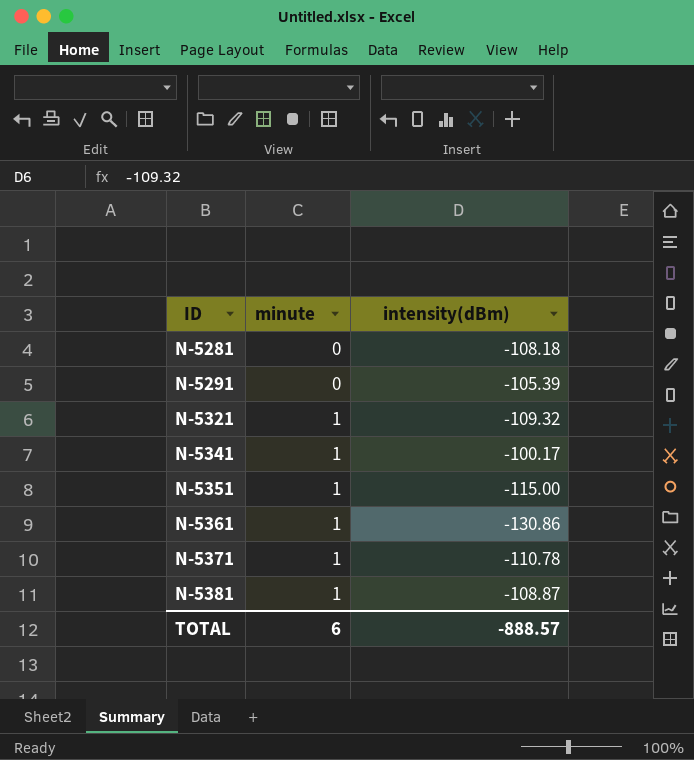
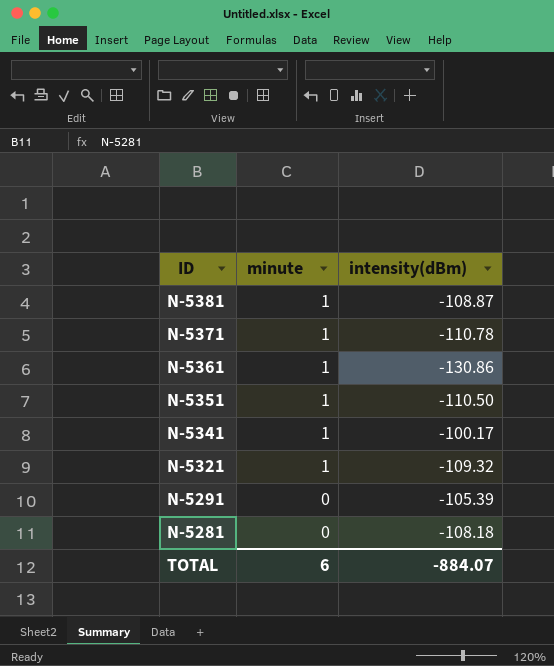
row order: ID ascending -> ID descending
N-5351 | intensity(dBm): -115.00 -> -110.50
TOTAL | intensity(dBm): -888.57 -> -884.07

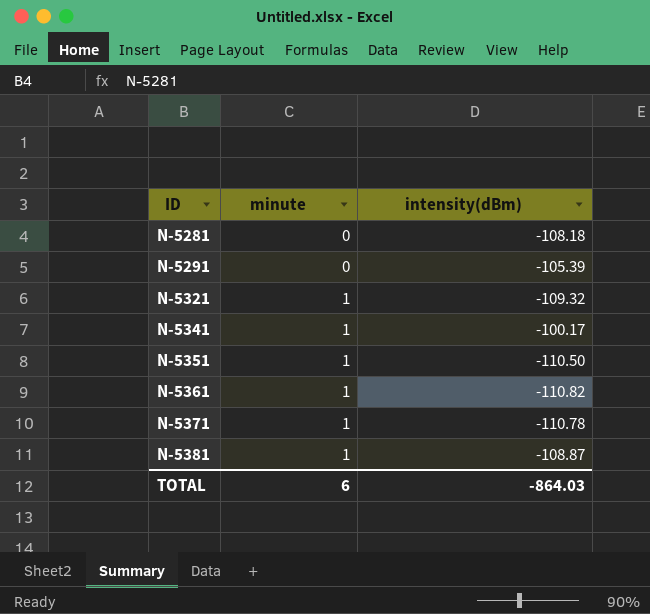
row order: ID descending -> ID ascending
N-5361 | intensity(dBm): -130.86 -> -110.82
TOTAL | intensity(dBm): -884.07 -> -864.03

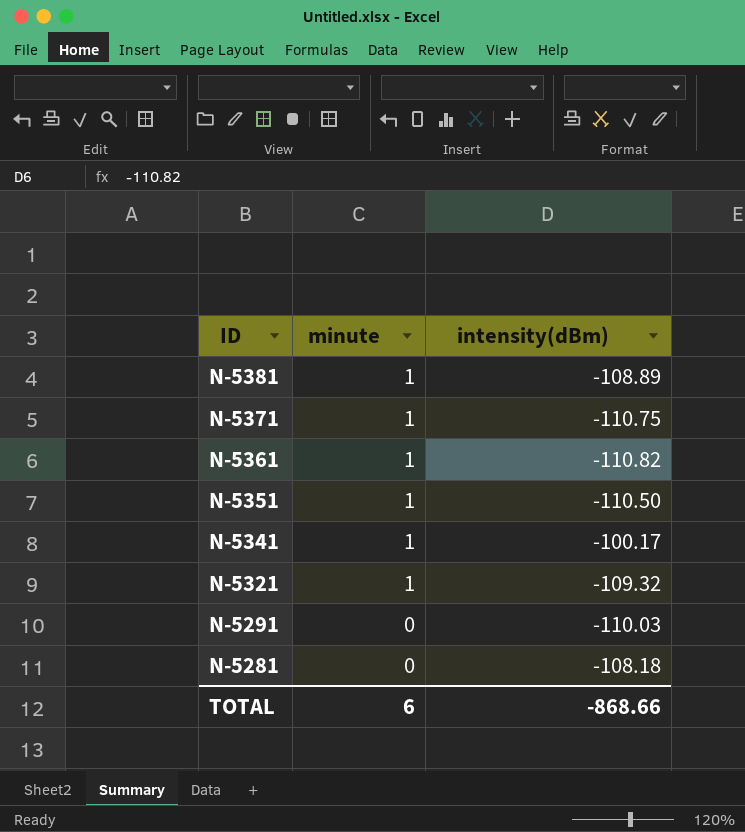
row order: ID ascending -> ID descending
N-5381 | intensity(dBm): -108.87 -> -108.89
N-5371 | intensity(dBm): -110.78 -> -110.75
N-5291 | intensity(dBm): -105.39 -> -110.03
TOTAL | intensity(dBm): -864.03 -> -868.66

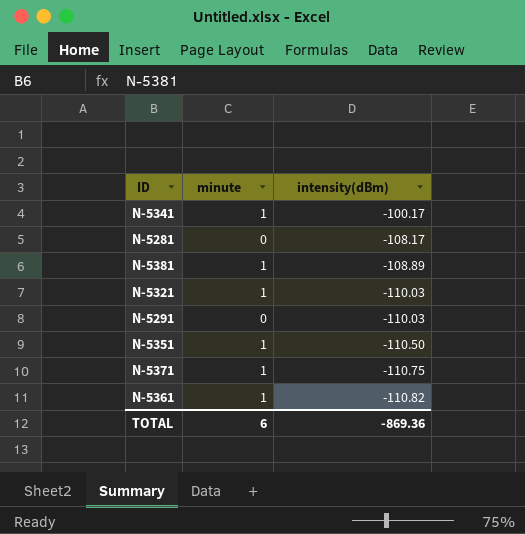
row order: ID descending -> intensity(dBm) descending
N-5281 | intensity(dBm): -108.18 -> -108.17
N-5321 | intensity(dBm): -109.32 -> -110.03
TOTAL | intensity(dBm): -868.66 -> -869.36

